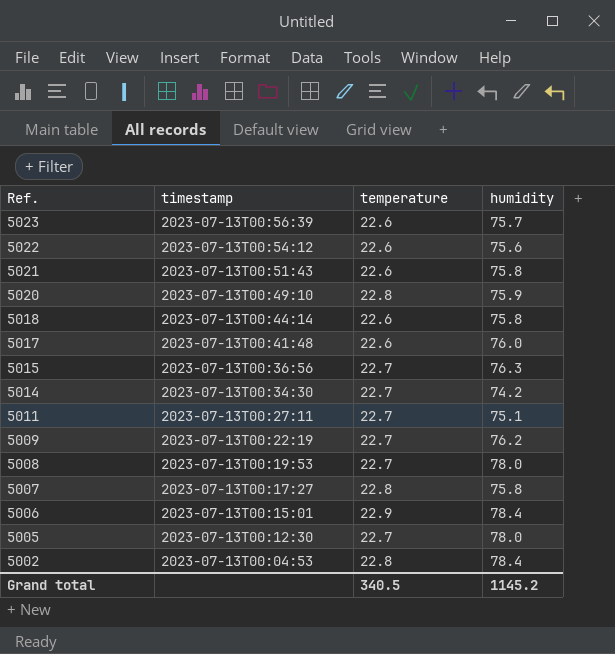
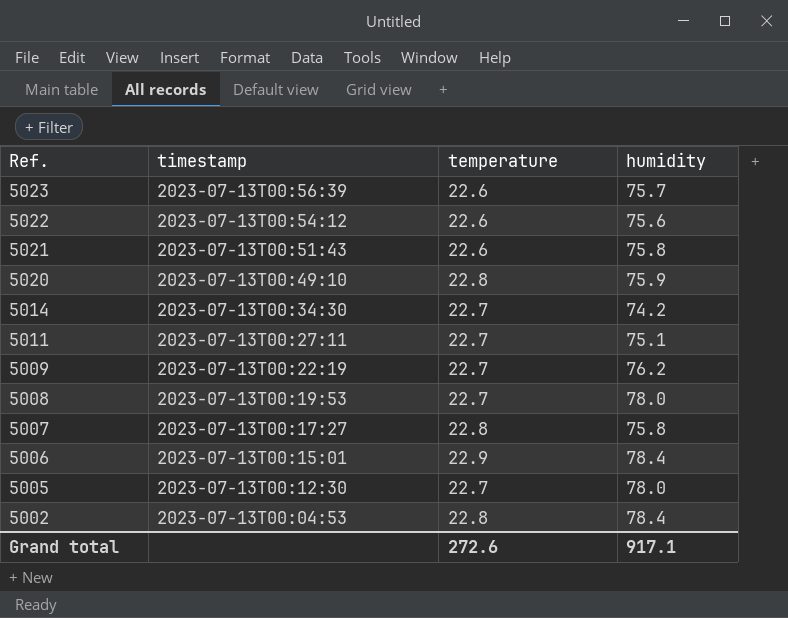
row 5018: 2023-07-13T00:44:14 | 22.6 | 75.8 -> none
row 5017: 2023-07-13T00:41:48 | 22.6 | 76.0 -> none
row 5015: 2023-07-13T00:36:56 | 22.7 | 76.3 -> none
Grand total | temperature: 340.5 -> 272.6
Grand total | humidity: 1145.2 -> 917.1

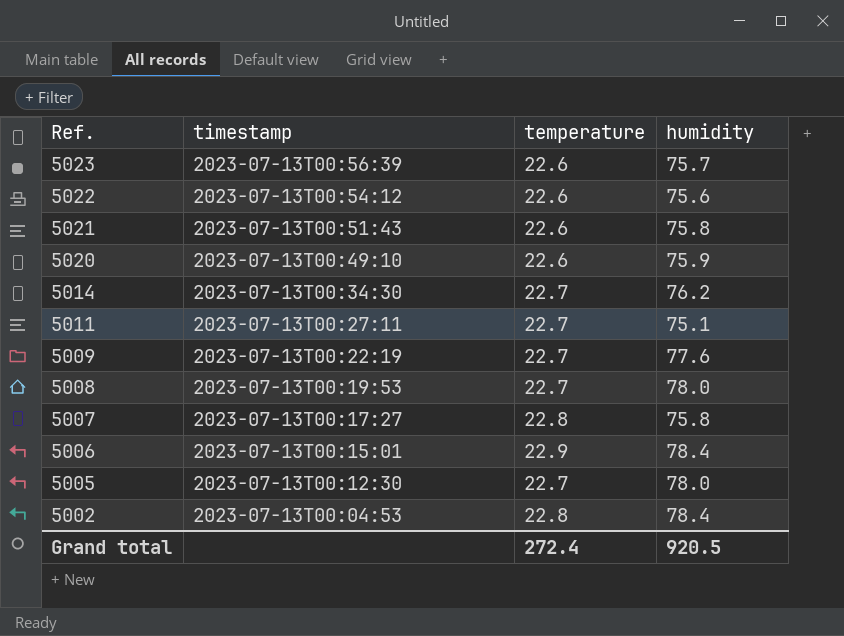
5020 | temperature: 22.8 -> 22.6
5014 | humidity: 74.2 -> 76.2
5009 | humidity: 76.2 -> 77.6
Grand total | temperature: 272.6 -> 272.4
Grand total | humidity: 917.1 -> 920.5

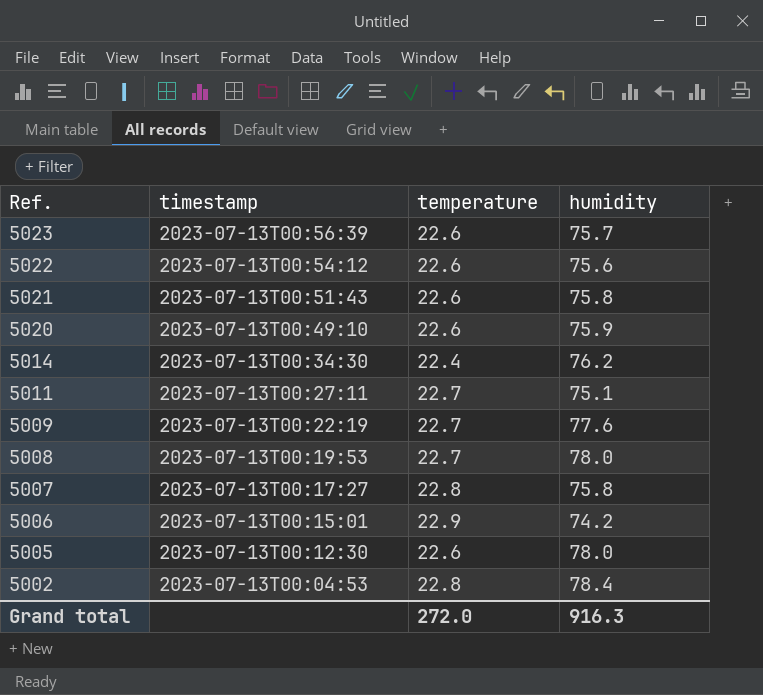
5014 | temperature: 22.7 -> 22.4
5006 | humidity: 78.4 -> 74.2
5005 | temperature: 22.7 -> 22.6
Grand total | temperature: 272.4 -> 272.0
Grand total | humidity: 920.5 -> 916.3

